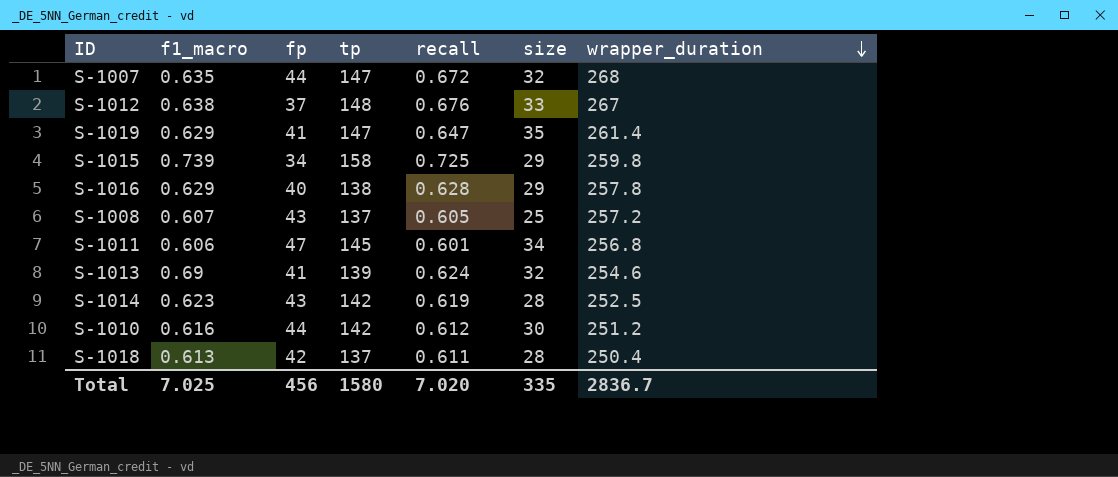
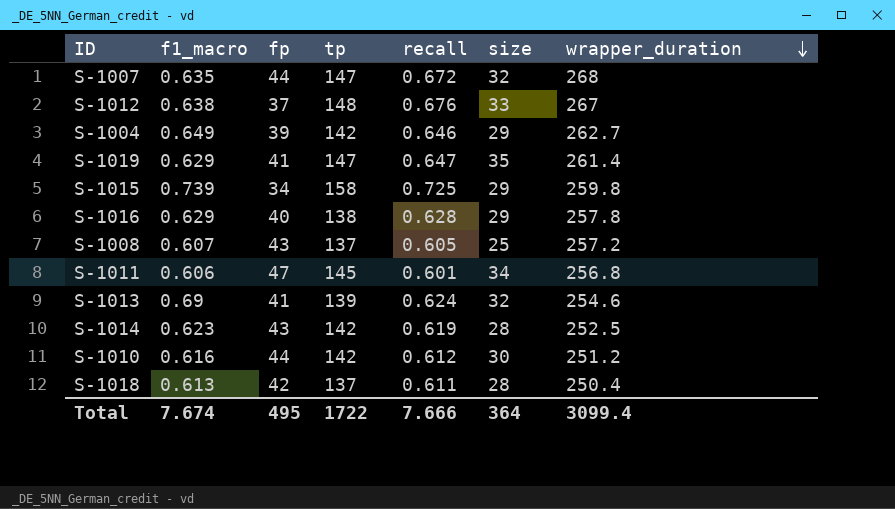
row S-1004: none -> 0.649 | 39 | 142 | 0.646 | 29 | 262.7
Total | f1_macro: 7.025 -> 7.674
Total | fp: 456 -> 495
Total | tp: 1580 -> 1722
Total | recall: 7.020 -> 7.666
Total | size: 335 -> 364
Total | wrapper_duration: 2836.7 -> 3099.4

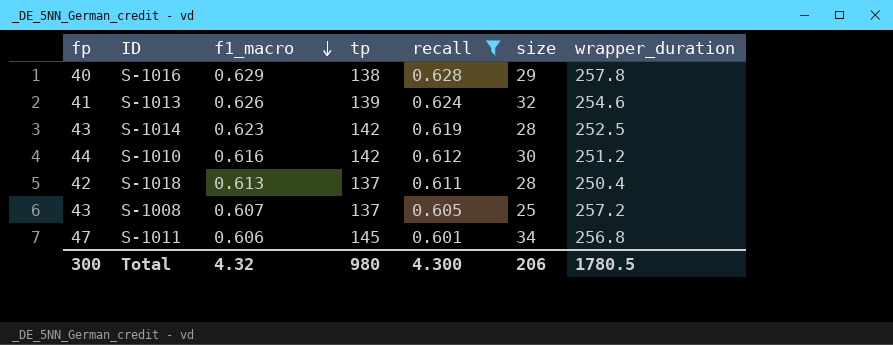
filter: none -> recall <= 0.628
row order: wrapper_duration descending -> f1_macro descending
column fp | position: 3 -> 1
S-1013 | f1_macro: 0.69 -> 0.626
Total | fp: 495 -> 300
Total | f1_macro: 7.674 -> 4.32
Total | tp: 1722 -> 980
Total | recall: 7.666 -> 4.300
Total | size: 364 -> 206
Total | wrapper_duration: 3099.4 -> 1780.5

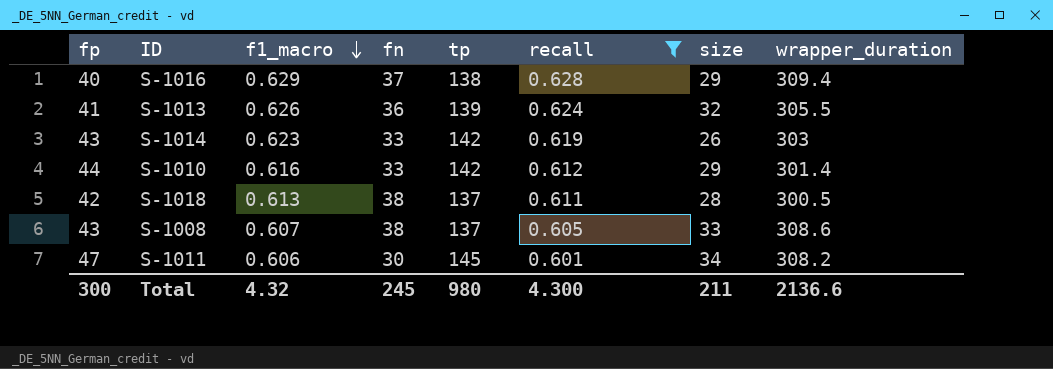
column fn | position: none -> 4
S-1016 | wrapper_duration: 257.8 -> 309.4
S-1013 | wrapper_duration: 254.6 -> 305.5
S-1014 | size: 28 -> 26
S-1014 | wrapper_duration: 252.5 -> 303
S-1010 | size: 30 -> 29
S-1010 | wrapper_duration: 251.2 -> 301.4
S-1018 | wrapper_duration: 250.4 -> 300.5
S-1008 | size: 25 -> 33
S-1008 | wrapper_duration: 257.2 -> 308.6
S-1011 | wrapper_duration: 256.8 -> 308.2
Total | size: 206 -> 211
Total | wrapper_duration: 1780.5 -> 2136.6

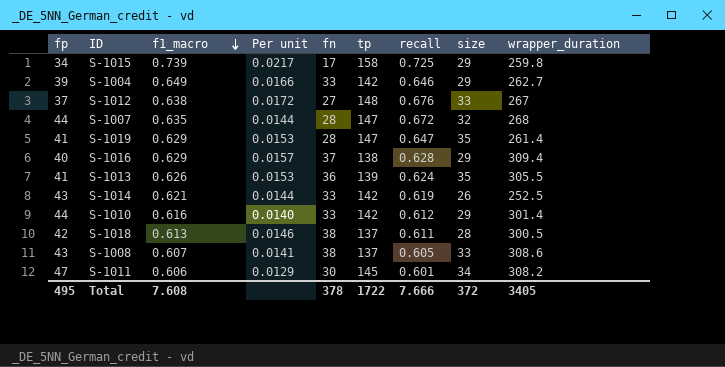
filter: recall <= 0.628 -> none
column Per unit | formula: none -> [f1_macro] / [fp]
S-1013 | size: 32 -> 35
S-1014 | f1_macro: 0.623 -> 0.621
S-1014 | wrapper_duration: 303 -> 252.5
Total | fp: 300 -> 495
Total | f1_macro: 4.32 -> 7.608
Total | fn: 245 -> 378
Total | tp: 980 -> 1722
Total | recall: 4.300 -> 7.666
Total | size: 211 -> 372
Total | wrapper_duration: 2136.6 -> 3405

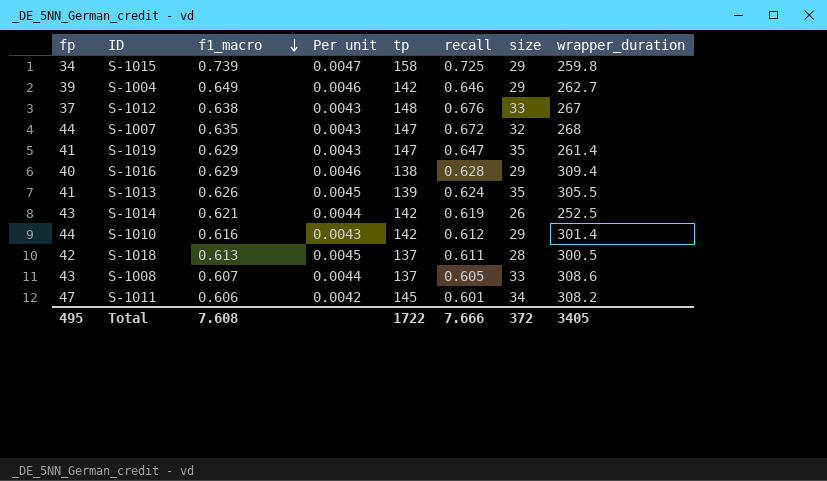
column fn | position: 5 -> none
column Per unit | formula: [f1_macro] / [fp] -> [f1_macro] / [tp]

